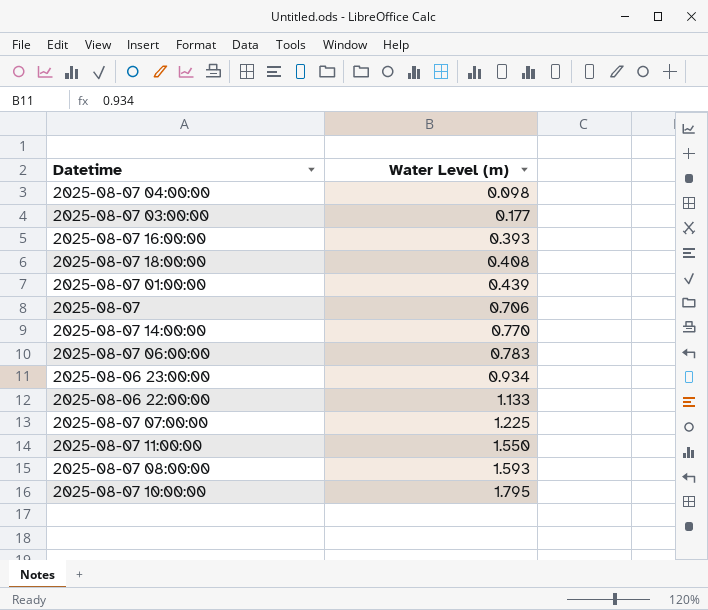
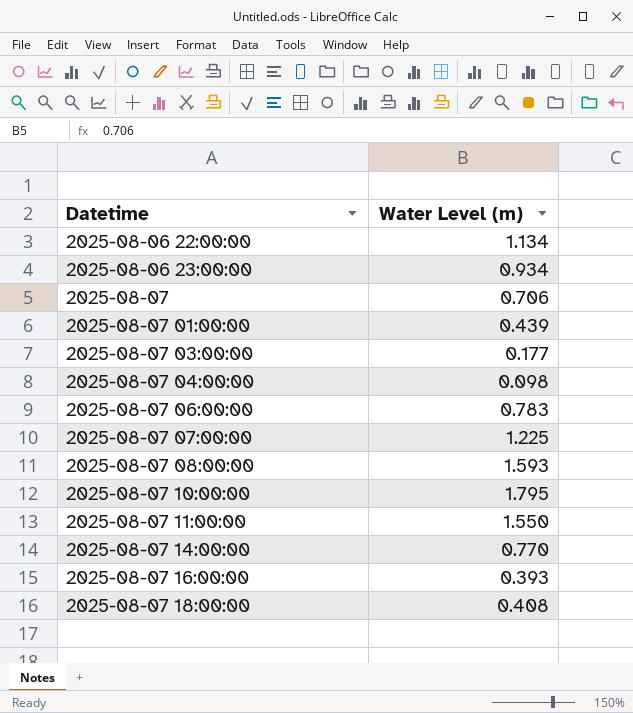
row order: Water Level (m) ascending -> Datetime ascending
2025-08-06 22:00:00 | Water Level (m): 1.133 -> 1.134

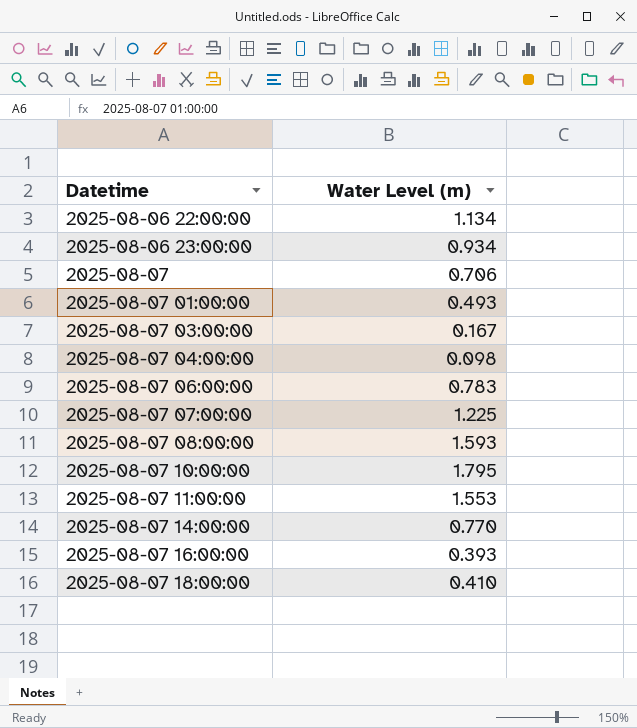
2025-08-07 01:00:00 | Water Level (m): 0.439 -> 0.493
2025-08-07 03:00:00 | Water Level (m): 0.177 -> 0.167
2025-08-07 11:00:00 | Water Level (m): 1.550 -> 1.553
2025-08-07 18:00:00 | Water Level (m): 0.408 -> 0.410

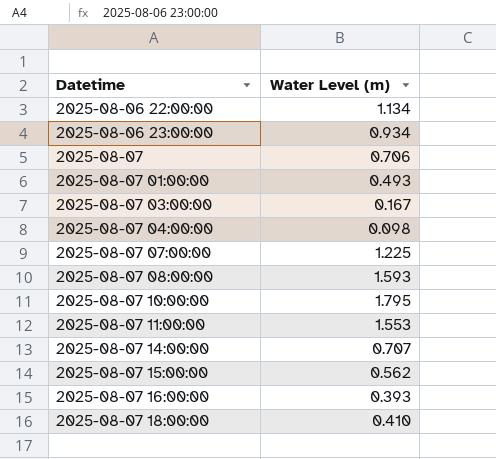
row 2025-08-07 06:00:00: 0.783 -> none
2025-08-07 14:00:00 | Water Level (m): 0.770 -> 0.707
row 2025-08-07 15:00:00: none -> 0.562

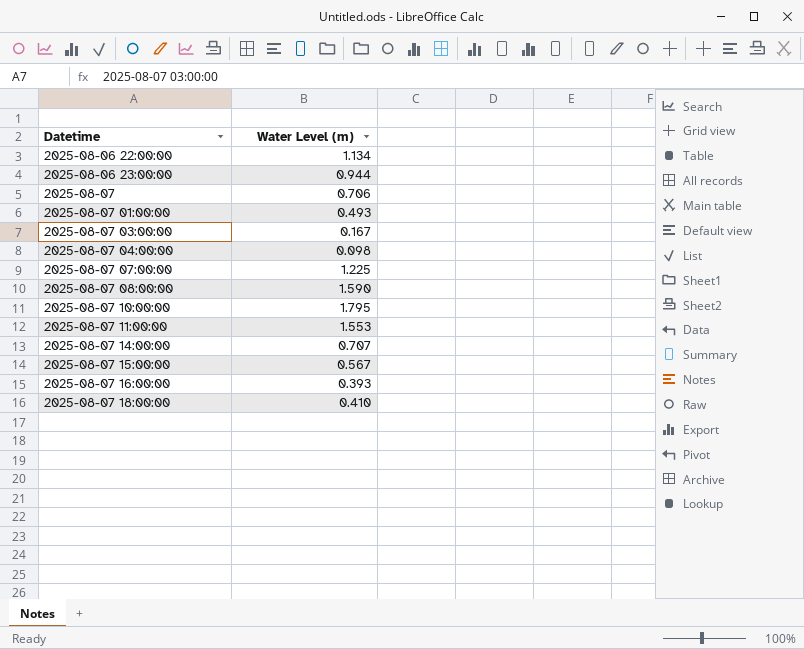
2025-08-06 23:00:00 | Water Level (m): 0.934 -> 0.944
2025-08-07 08:00:00 | Water Level (m): 1.593 -> 1.590
2025-08-07 15:00:00 | Water Level (m): 0.562 -> 0.567

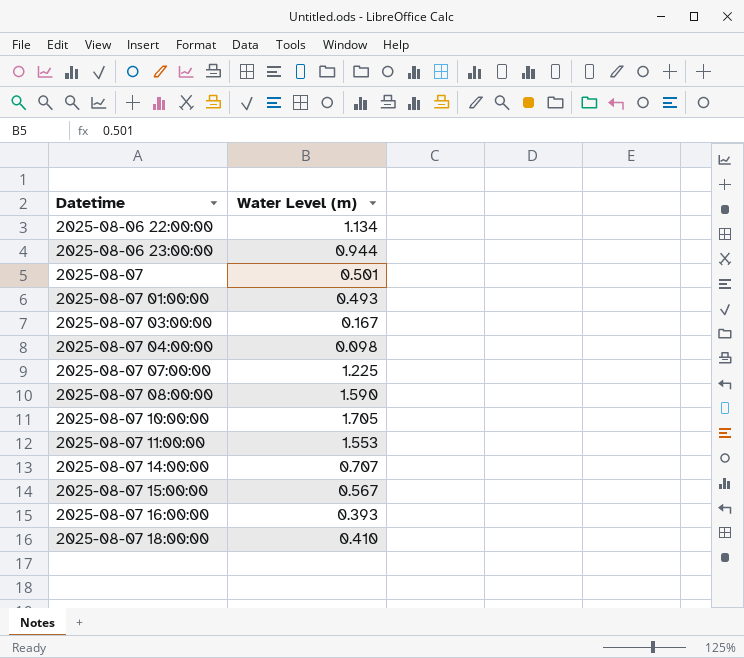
2025-08-07 | Water Level (m): 0.706 -> 0.501
2025-08-07 10:00:00 | Water Level (m): 1.795 -> 1.705

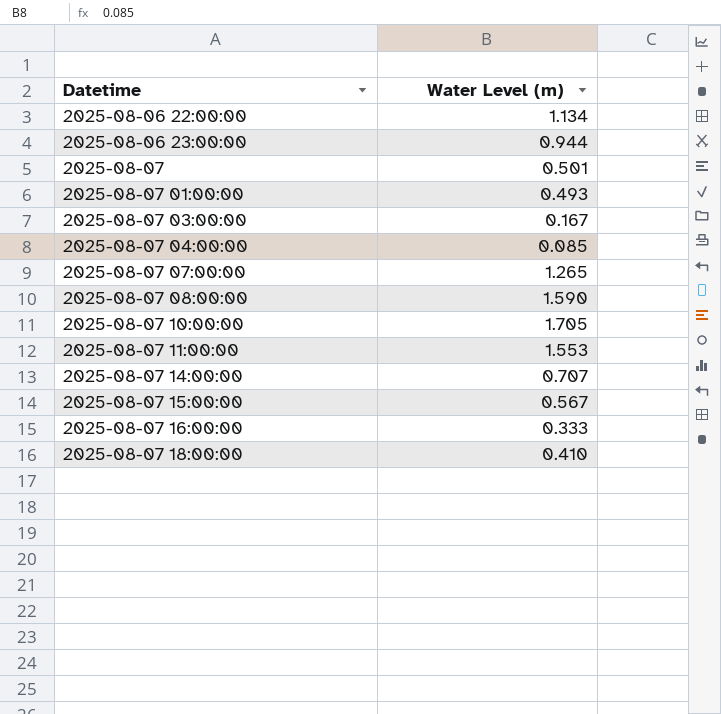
2025-08-07 04:00:00 | Water Level (m): 0.098 -> 0.085
2025-08-07 07:00:00 | Water Level (m): 1.225 -> 1.265
2025-08-07 16:00:00 | Water Level (m): 0.393 -> 0.333

